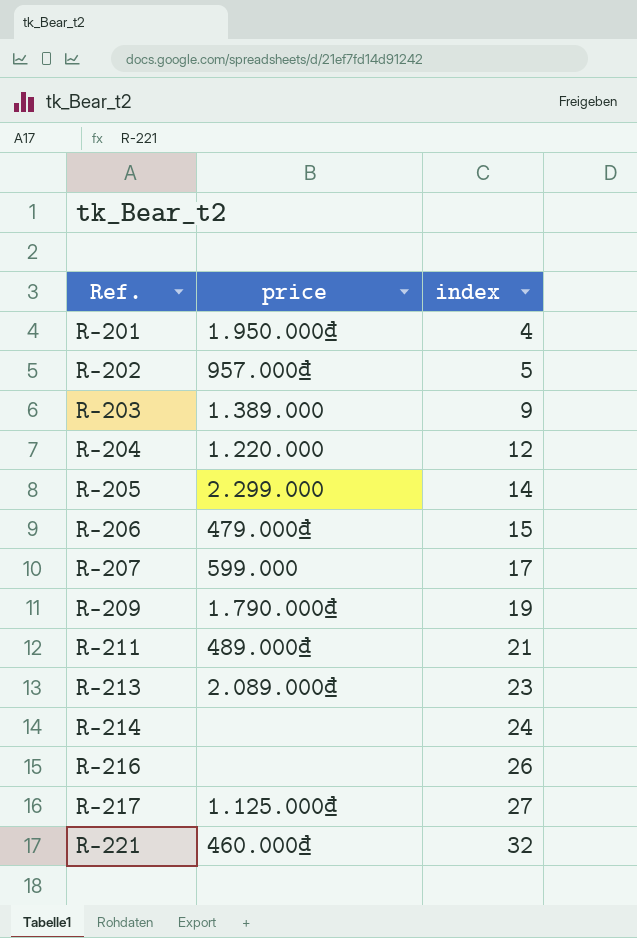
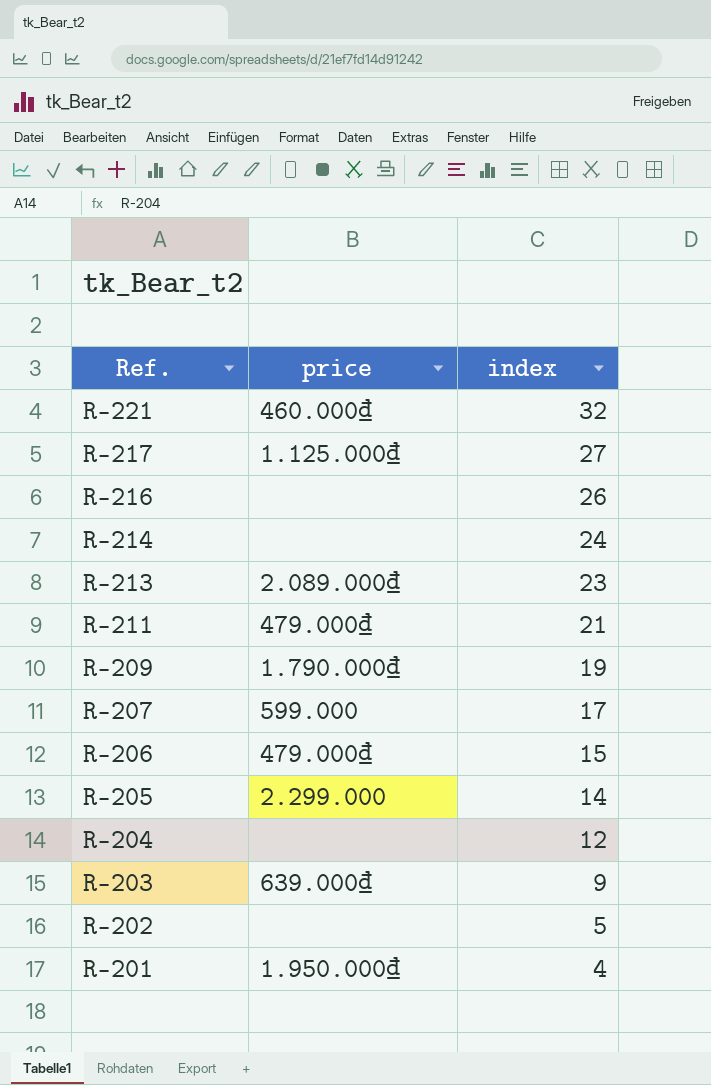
row order: Ref. ascending -> Ref. descending
R-211 | price: 489.000₫ -> 479.000₫
R-204 | price: 1.220.000 -> none
R-203 | price: 1.389.000 -> 639.000₫
R-202 | price: 957.000₫ -> none

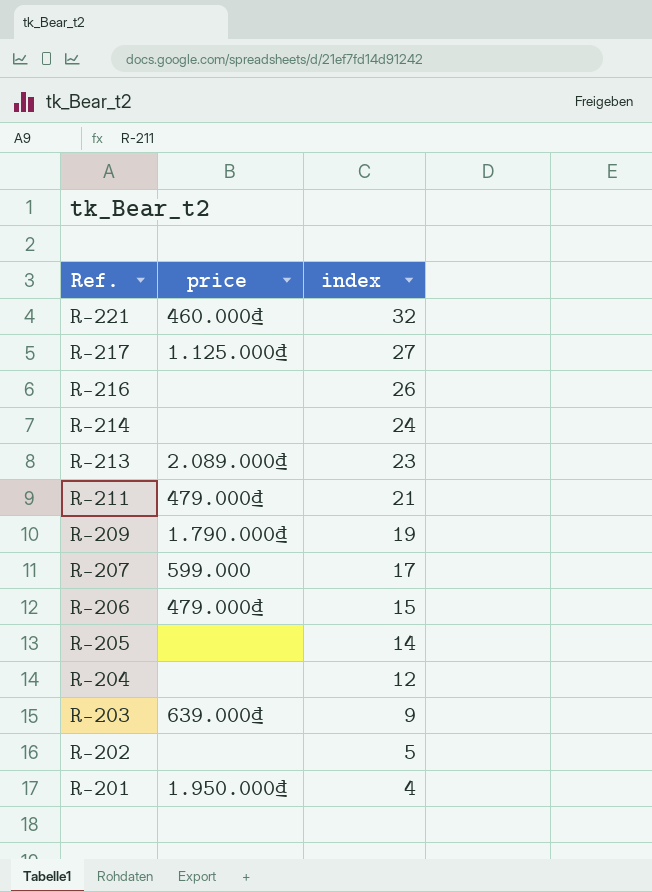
R-205 | price: 2.299.000 -> none

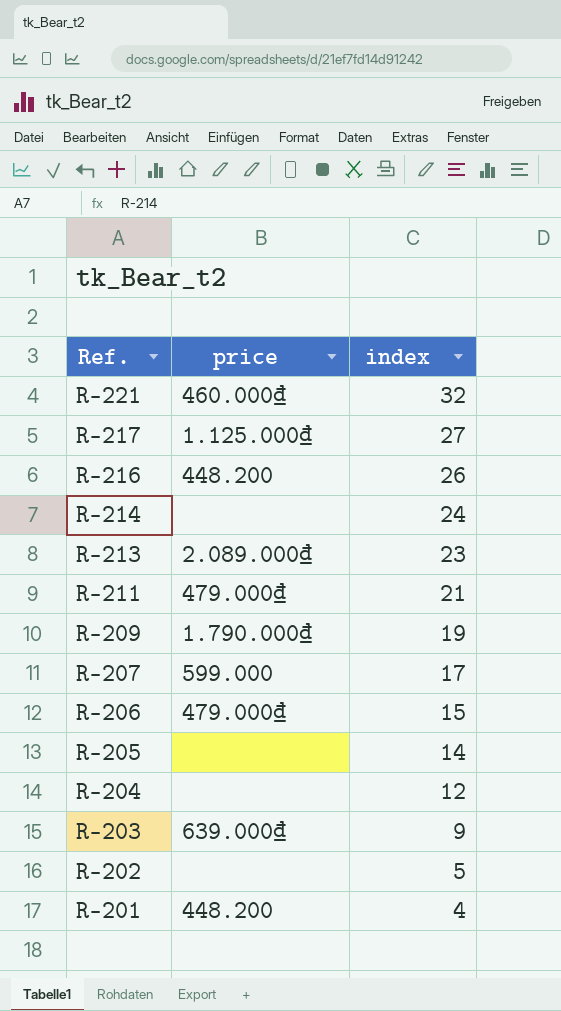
R-216 | price: none -> 448.200
R-201 | price: 1.950.000₫ -> 448.200

